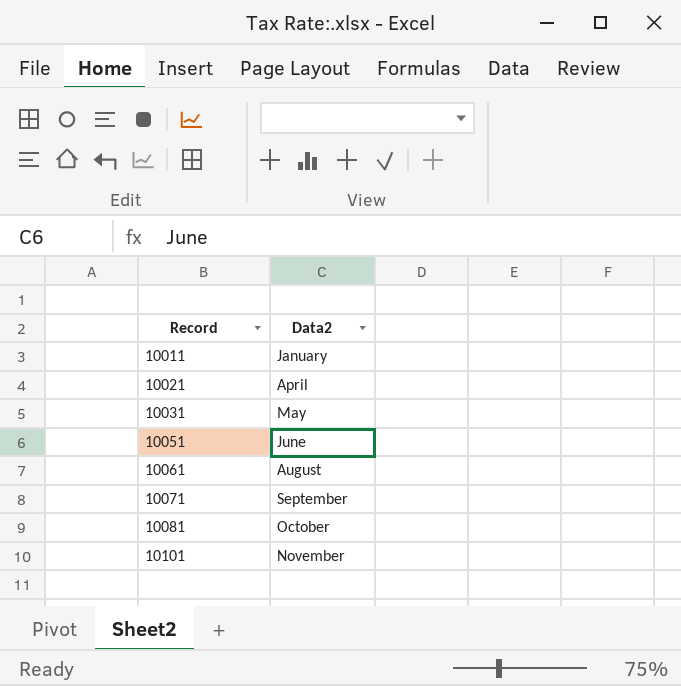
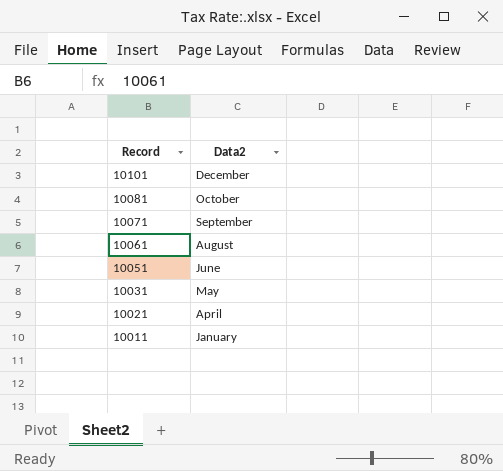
row order: Record ascending -> Record descending
10101 | Data2: November -> December

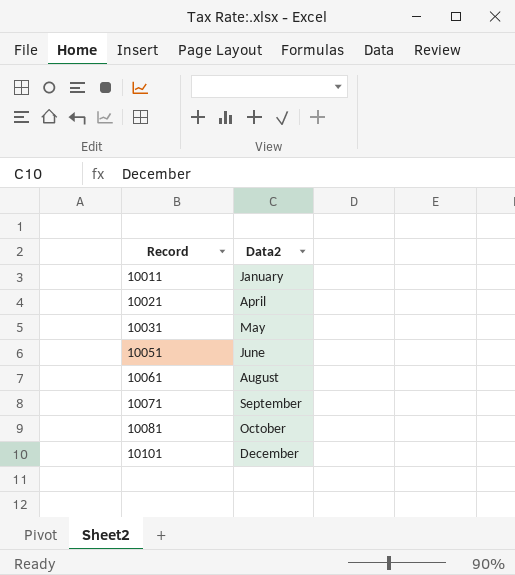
row order: Record descending -> Record ascending

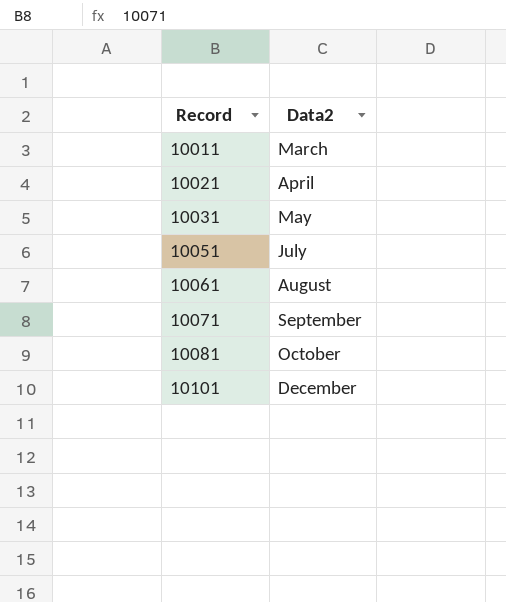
10011 | Data2: January -> March
10051 | Data2: June -> July

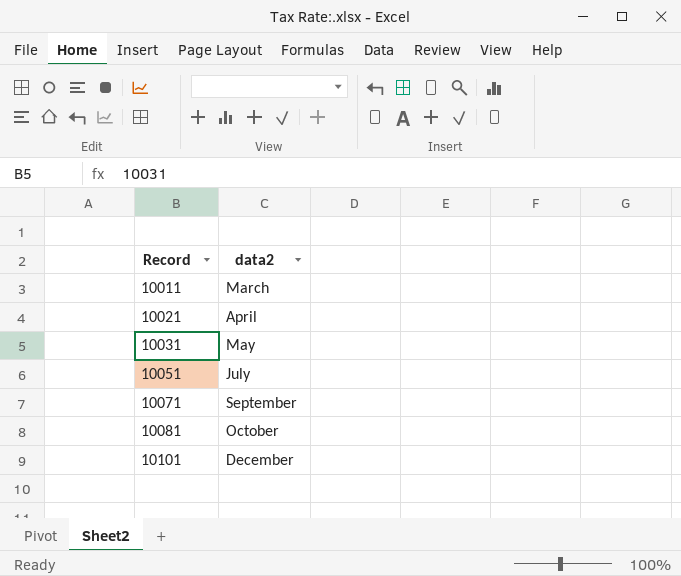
column name: Data2 -> data2
row 10061: August -> none

